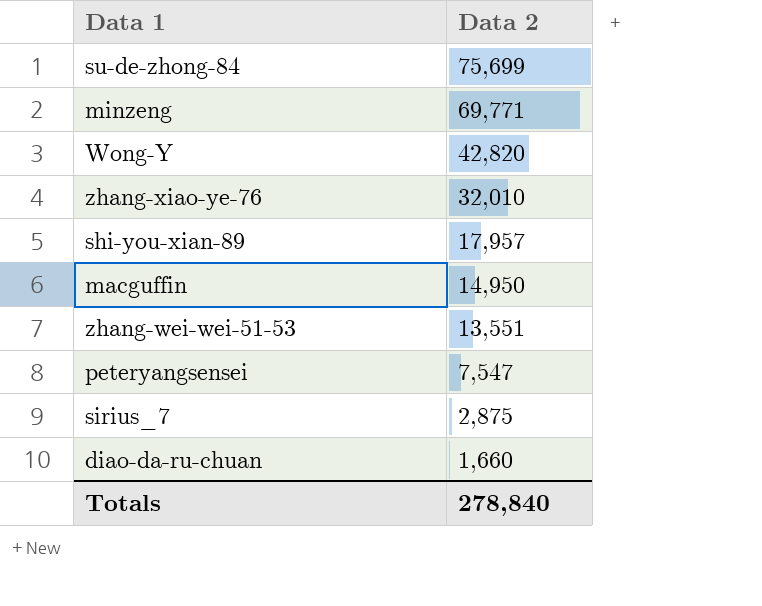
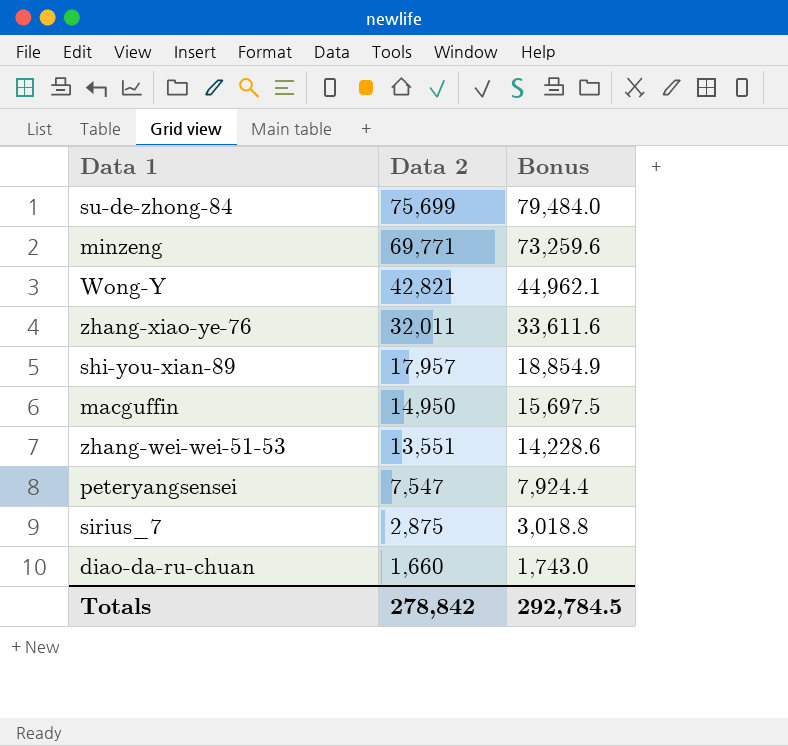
column Bonus | formula: none -> [Data 2] * 1.05
Wong-Y | Data 2: 42,820 -> 42,821
zhang-xiao-ye-76 | Data 2: 32,010 -> 32,011
Totals | Data 2: 278,840 -> 278,842

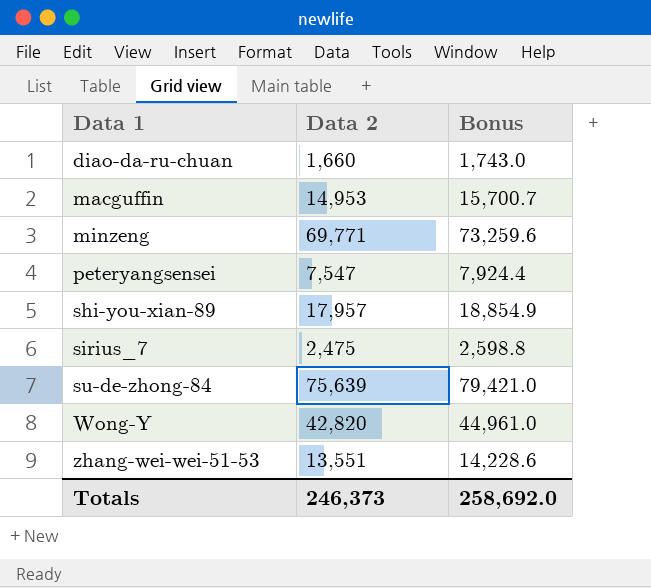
row order: Data 2 descending -> Data 1 ascending
row zhang-xiao-ye-76: 32,011 | 33,611.6 -> none
macguffin | Data 2: 14,950 -> 14,953
macguffin | Bonus: 15,697.5 -> 15,700.7
sirius_7 | Data 2: 2,875 -> 2,475
sirius_7 | Bonus: 3,018.8 -> 2,598.8
su-de-zhong-84 | Data 2: 75,699 -> 75,639
su-de-zhong-84 | Bonus: 79,484.0 -> 79,421.0
Wong-Y | Data 2: 42,821 -> 42,820
Wong-Y | Bonus: 44,962.1 -> 44,961.0
Totals | Data 2: 278,842 -> 246,373
Totals | Bonus: 292,784.5 -> 258,692.0

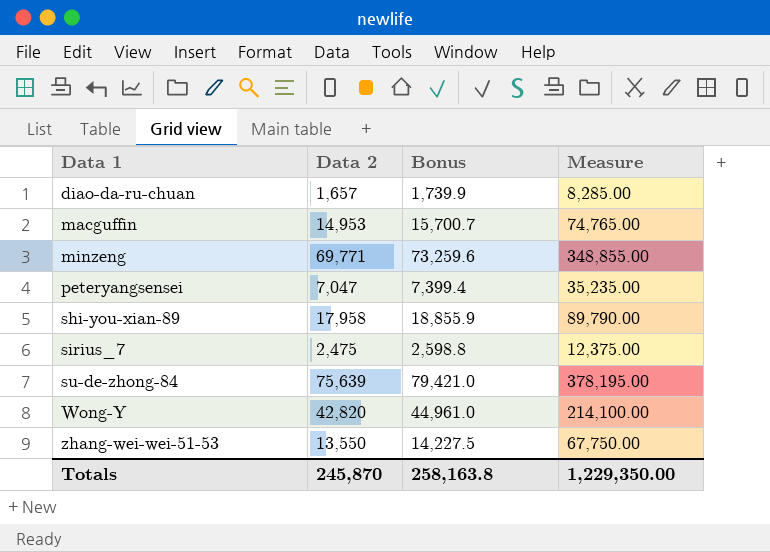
column Measure | formula: none -> [Data 2] * 5
diao-da-ru-chuan | Data 2: 1,660 -> 1,657
diao-da-ru-chuan | Bonus: 1,743.0 -> 1,739.9
peteryangsensei | Data 2: 7,547 -> 7,047
peteryangsensei | Bonus: 7,924.4 -> 7,399.4
shi-you-xian-89 | Data 2: 17,957 -> 17,958
shi-you-xian-89 | Bonus: 18,854.9 -> 18,855.9
zhang-wei-wei-51-53 | Data 2: 13,551 -> 13,550
zhang-wei-wei-51-53 | Bonus: 14,228.6 -> 14,227.5
Totals | Data 2: 246,373 -> 245,870
Totals | Bonus: 258,692.0 -> 258,163.8

